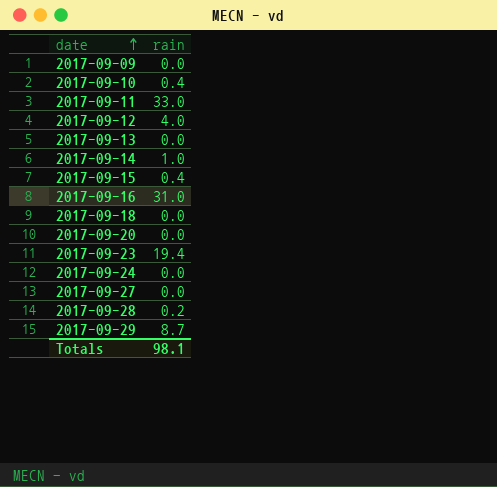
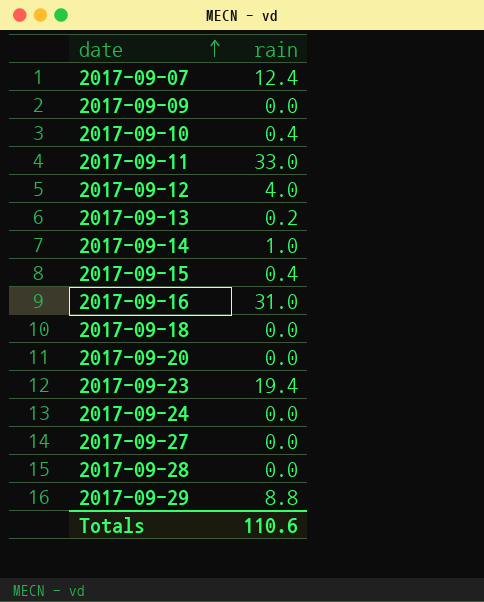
row 2017-09-07: none -> 12.4
2017-09-13 | rain: 0.0 -> 0.2
2017-09-28 | rain: 0.2 -> 0.0
2017-09-29 | rain: 8.7 -> 8.8
Totals | rain: 98.1 -> 110.6

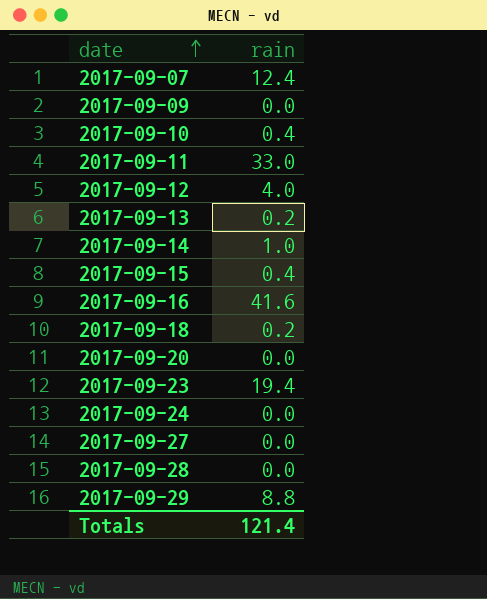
2017-09-16 | rain: 31.0 -> 41.6
2017-09-18 | rain: 0.0 -> 0.2
Totals | rain: 110.6 -> 121.4

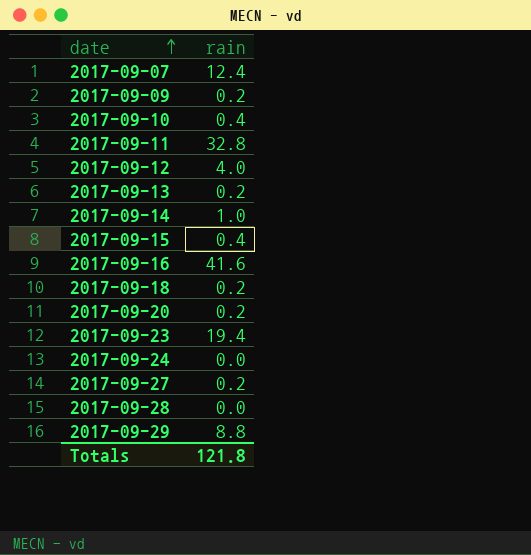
2017-09-09 | rain: 0.0 -> 0.2
2017-09-11 | rain: 33.0 -> 32.8
2017-09-20 | rain: 0.0 -> 0.2
2017-09-27 | rain: 0.0 -> 0.2
Totals | rain: 121.4 -> 121.8

